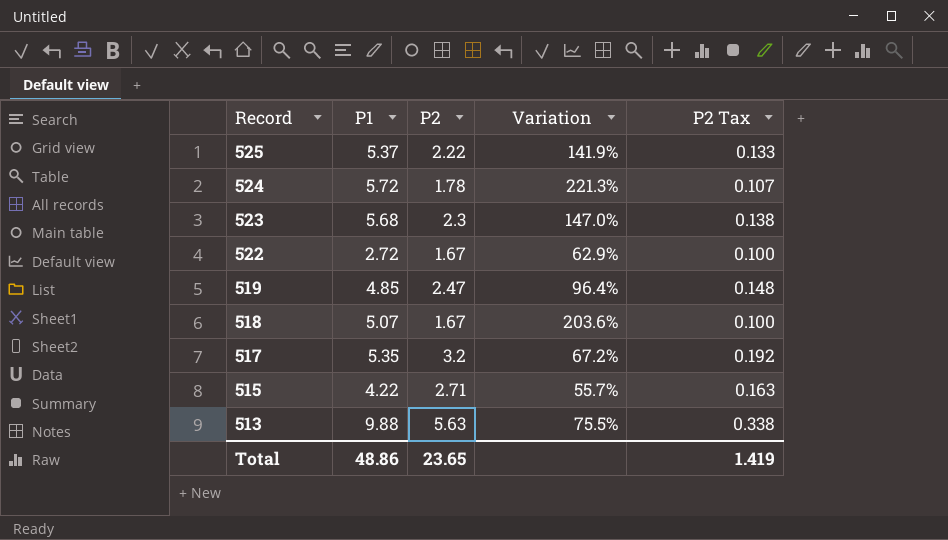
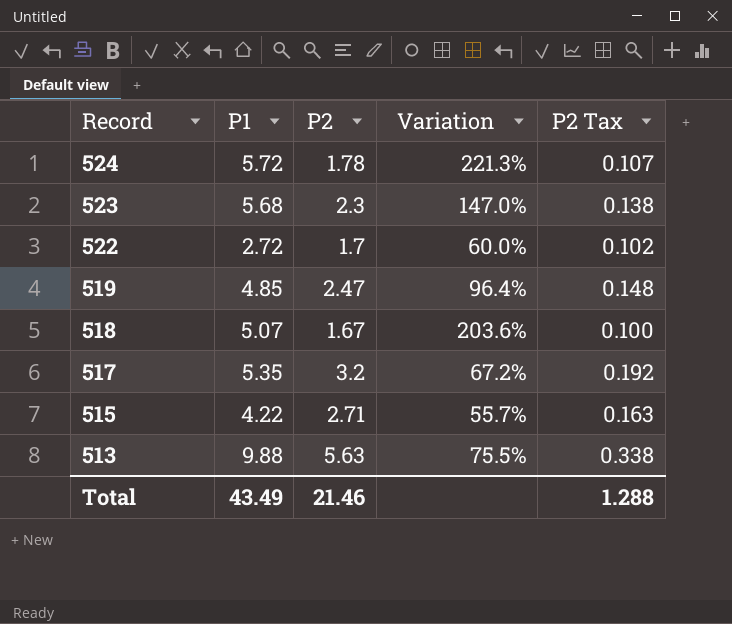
row 525: 5.37 | 2.22 | 141.9% | 0.133 -> none
522 | P2: 1.67 -> 1.7
522 | Variation: 62.9% -> 60.0%
522 | P2 Tax: 0.100 -> 0.102
Total | P1: 48.86 -> 43.49
Total | P2: 23.65 -> 21.46
Total | P2 Tax: 1.419 -> 1.288

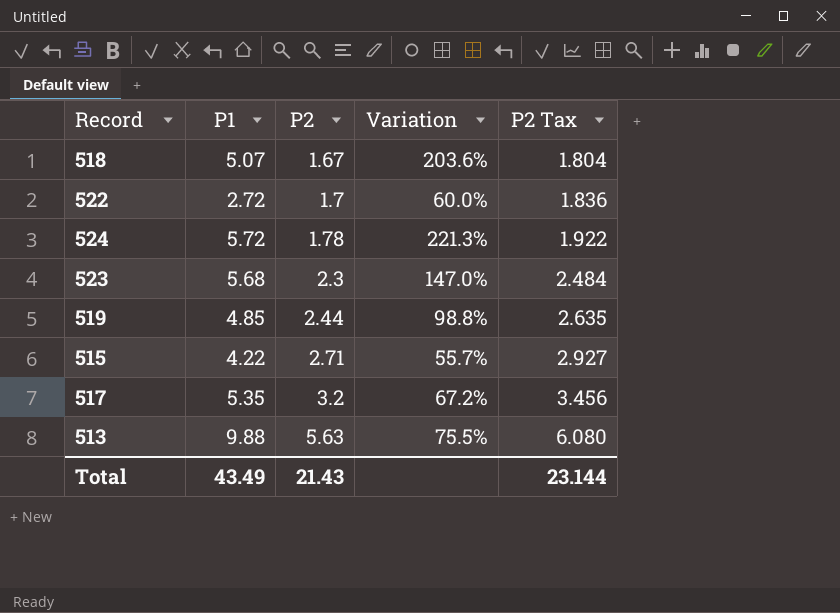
row order: Record descending -> P2 ascending
column P2 Tax | formula: [P2] * 0.06 -> [P2] * 1.08
519 | P2: 2.47 -> 2.44
519 | Variation: 96.4% -> 98.8%
Total | P2: 21.46 -> 21.43
Total | P2 Tax: 1.288 -> 23.144

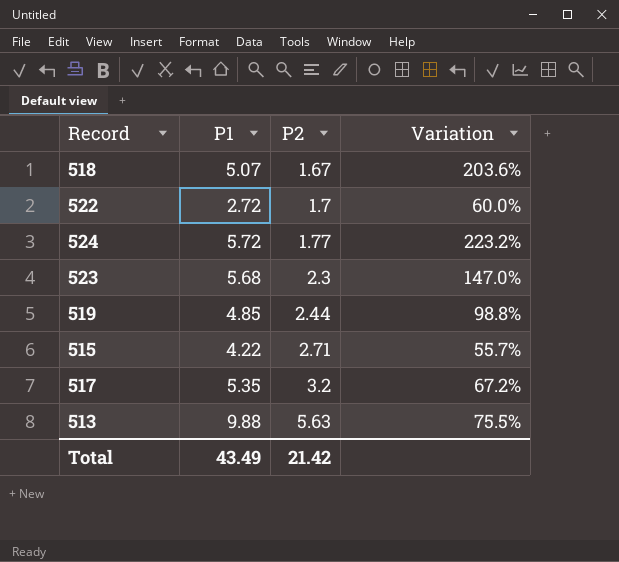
column P2 Tax | formula: [P2] * 1.08 -> none
524 | P2: 1.78 -> 1.77
524 | Variation: 221.3% -> 223.2%
Total | P2: 21.43 -> 21.42

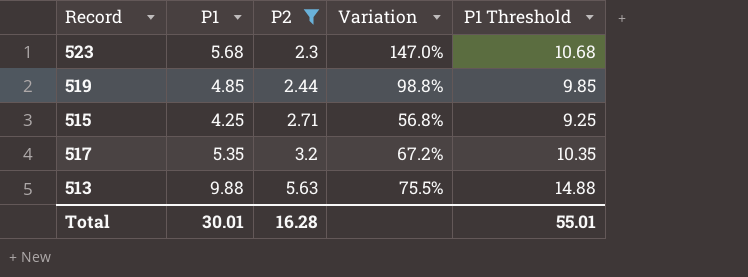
filter: none -> P2 >= 2.3
column P1 Threshold | formula: none -> [P1] + 5
515 | P1: 4.22 -> 4.25
515 | Variation: 55.7% -> 56.8%
Total | P1: 43.49 -> 30.01
Total | P2: 21.42 -> 16.28

